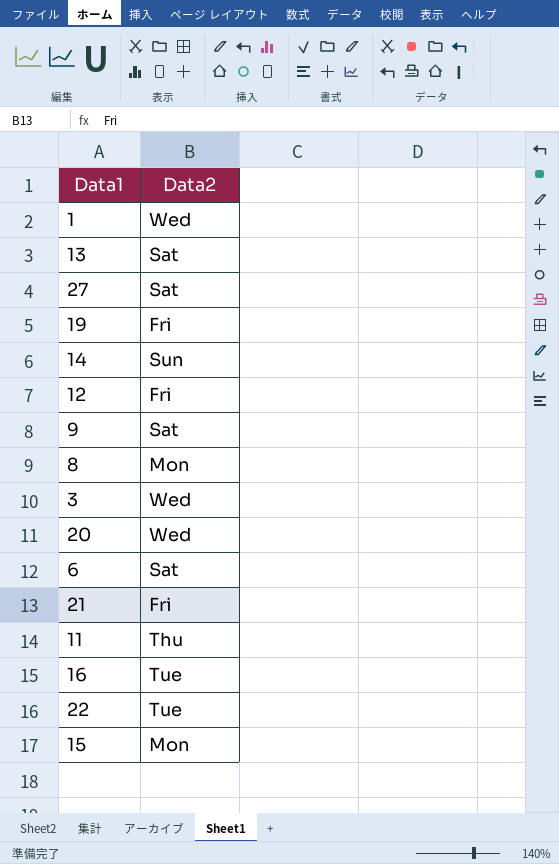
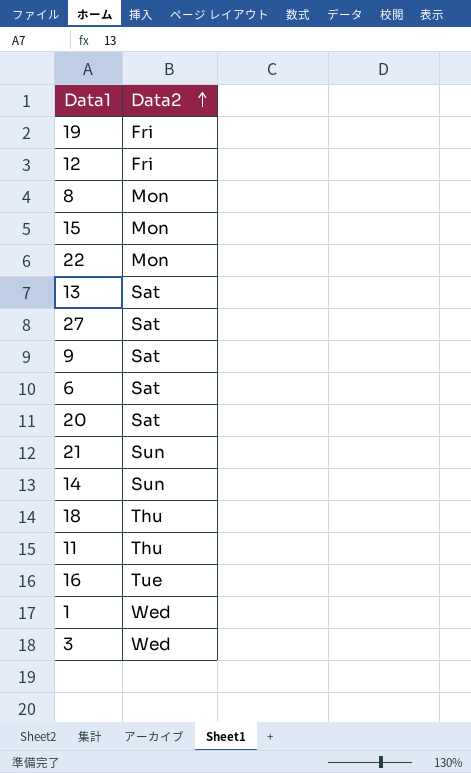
row order: none -> Data2 ascending
22 | Data2: Tue -> Mon
20 | Data2: Wed -> Sat
21 | Data2: Fri -> Sun
row 18: none -> Thu

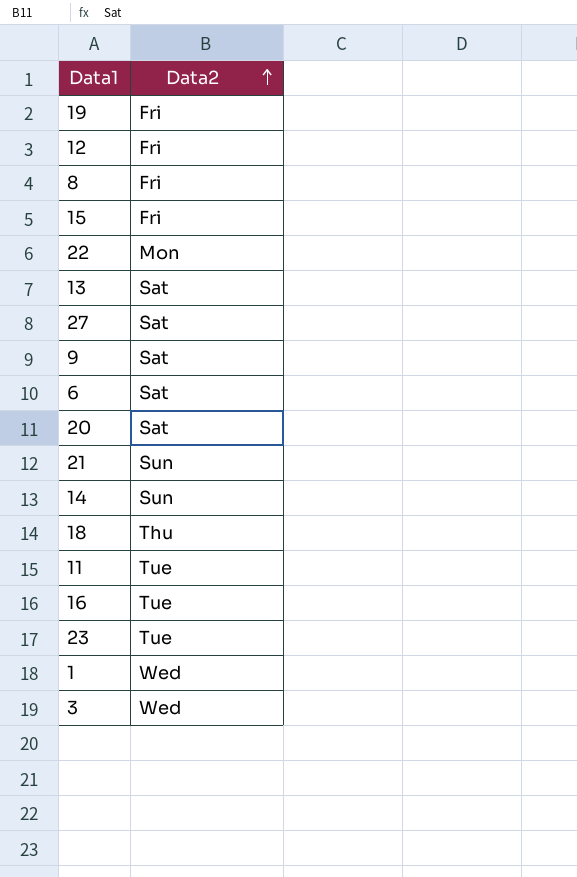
8 | Data2: Mon -> Fri
15 | Data2: Mon -> Fri
11 | Data2: Thu -> Tue
row 23: none -> Tue

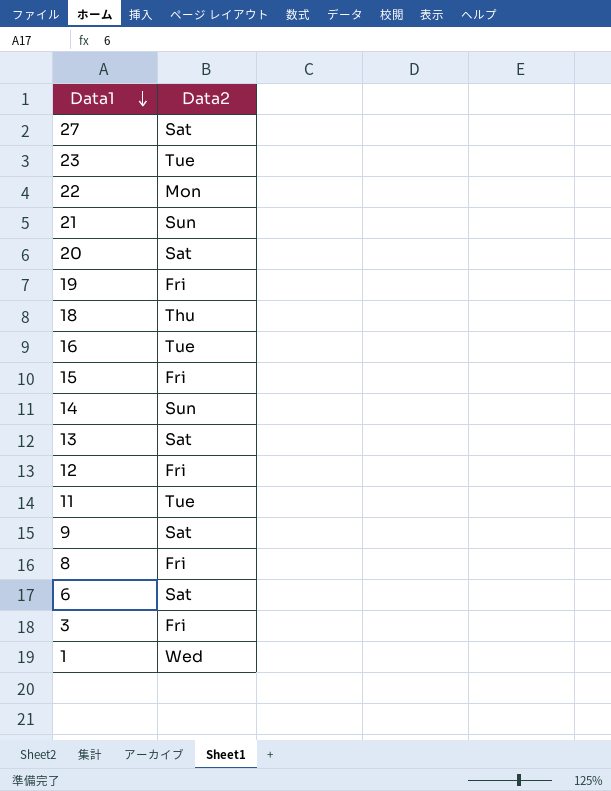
row order: Data2 ascending -> Data1 descending
3 | Data2: Wed -> Fri

